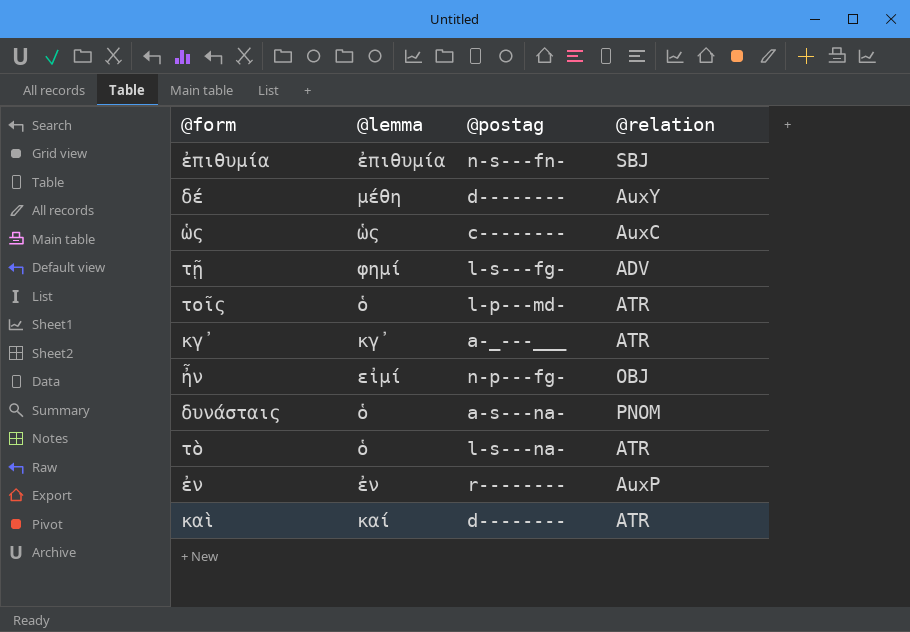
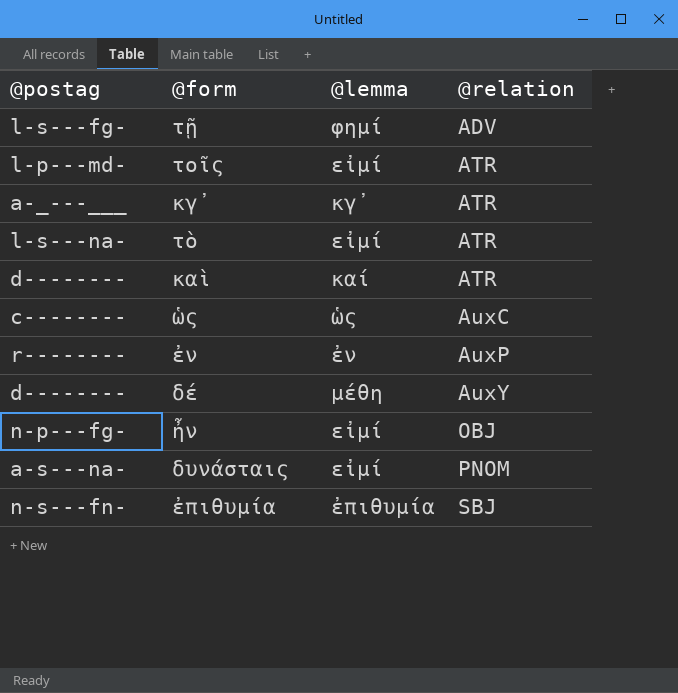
row order: none -> @relation ascending
column @postag | position: 3 -> 1
τοῖς | @lemma: ὁ -> εἰμί
τὸ | @lemma: ὁ -> εἰμί
δυνάσταις | @lemma: ὁ -> εἰμί

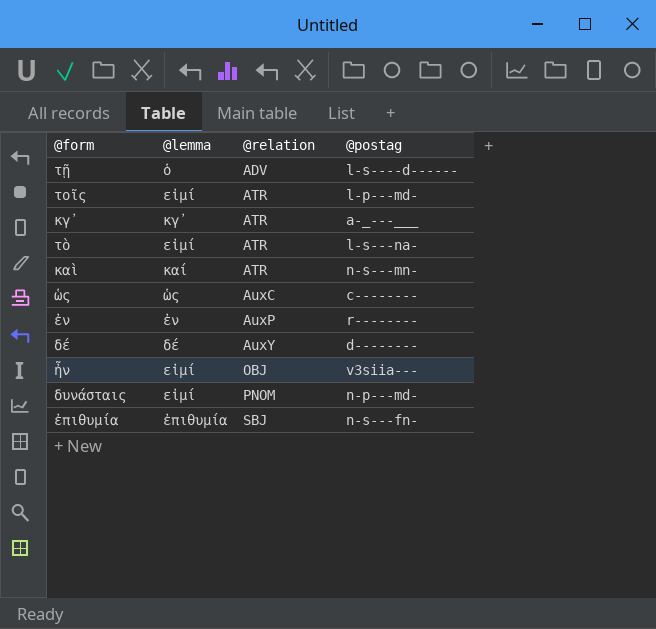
column @postag | position: 1 -> 4
τῇ | @lemma: φημί -> ὁ
τῇ | @postag: l-s---fg- -> l-s----d------
καὶ | @postag: d-------- -> n-s---mn-
δέ | @lemma: μέθη -> δέ
ἦν | @postag: n-p---fg- -> v3siia---
δυνάσταις | @postag: a-s---na- -> n-p---md-

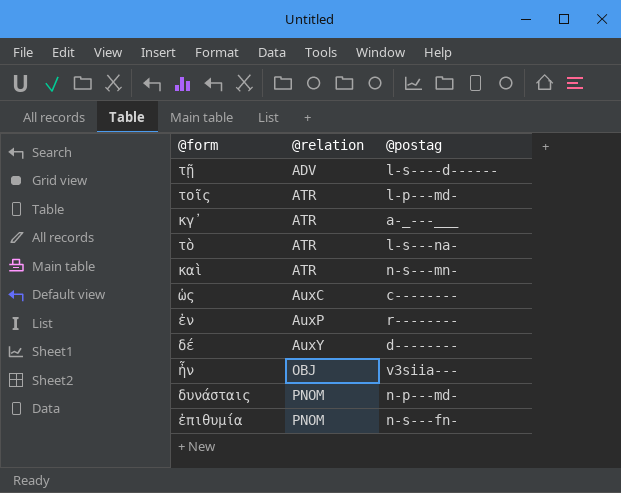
column @lemma | position: 2 -> none
ἐπιθυμία | @relation: SBJ -> PNOM

